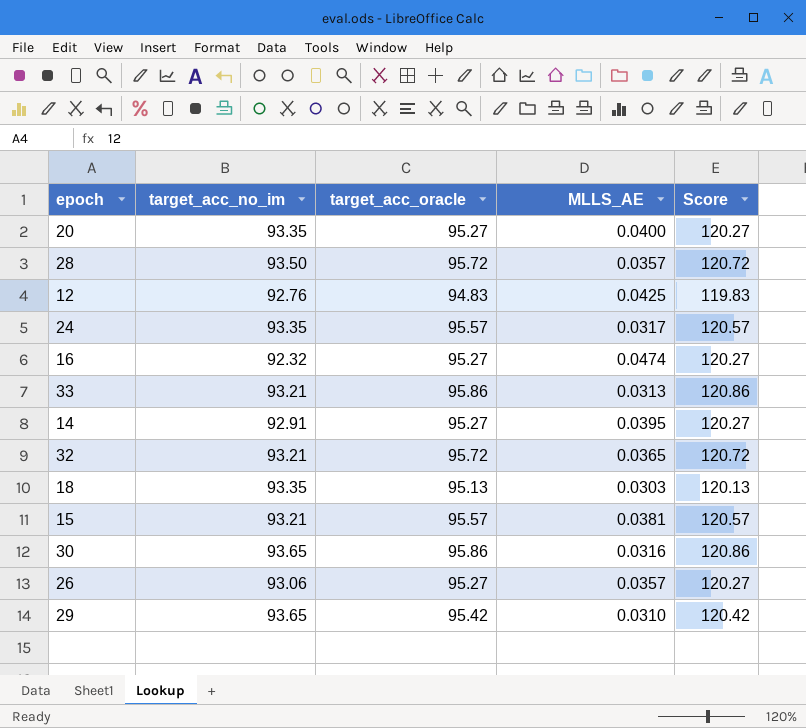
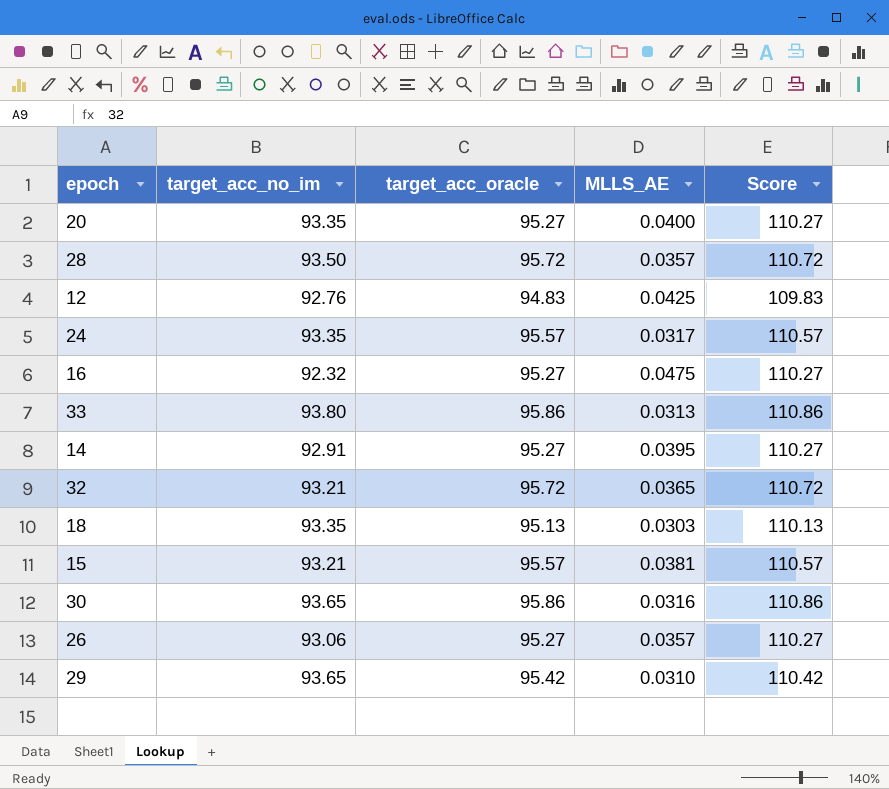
column Score | formula: [target_acc_oracle] + 25 -> [target_acc_oracle] + 15
16 | MLLS_AE: 0.0474 -> 0.0475
33 | target_acc_no_im: 93.21 -> 93.80

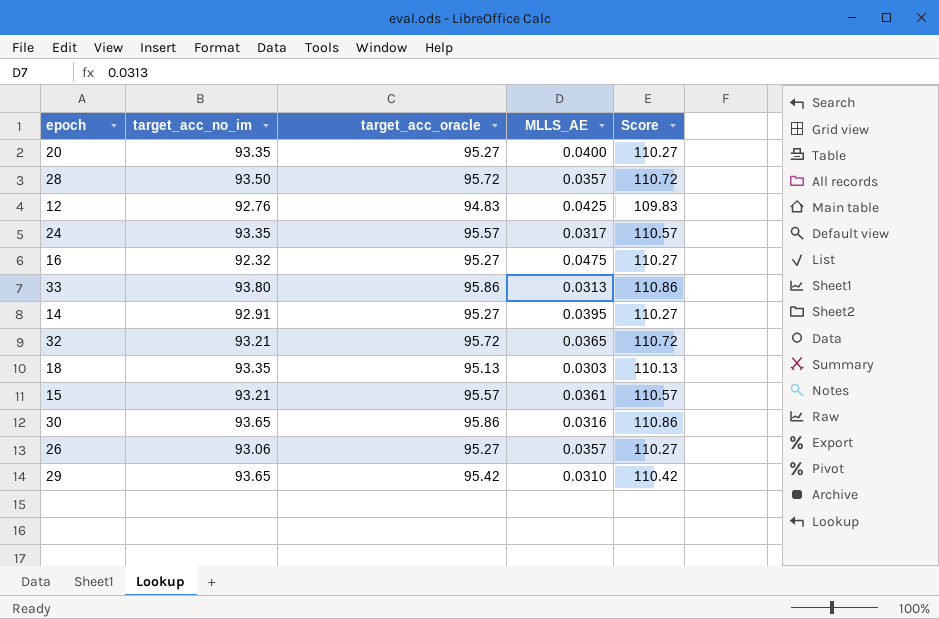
15 | MLLS_AE: 0.0381 -> 0.0361

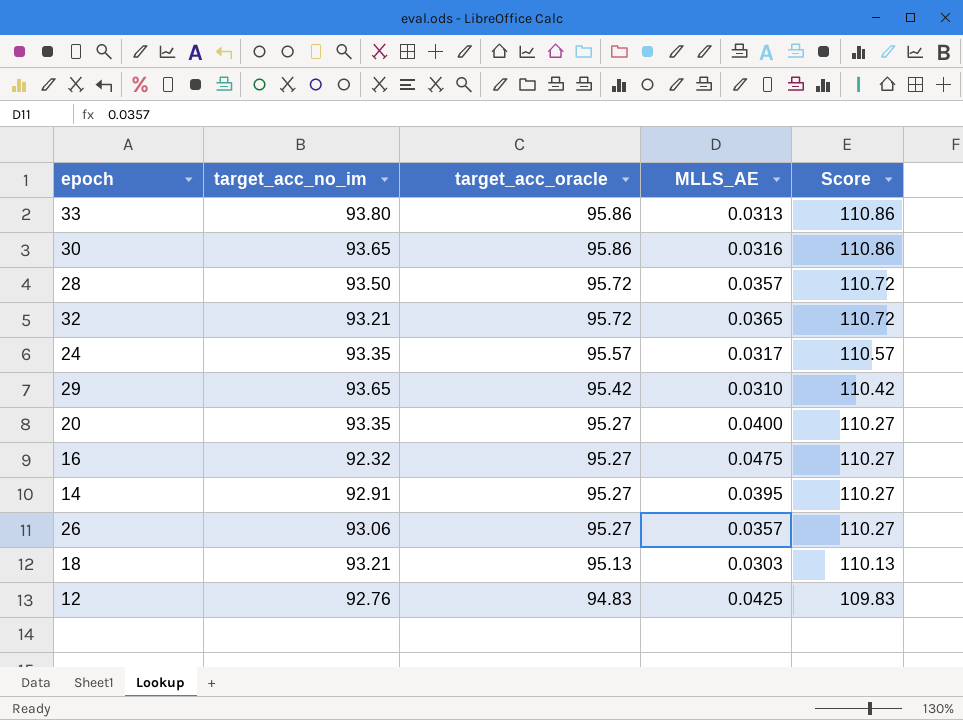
row order: none -> target_acc_oracle descending
row 15: 93.21 | 95.57 | 0.0361 | 110.57 -> none
18 | target_acc_no_im: 93.35 -> 93.21

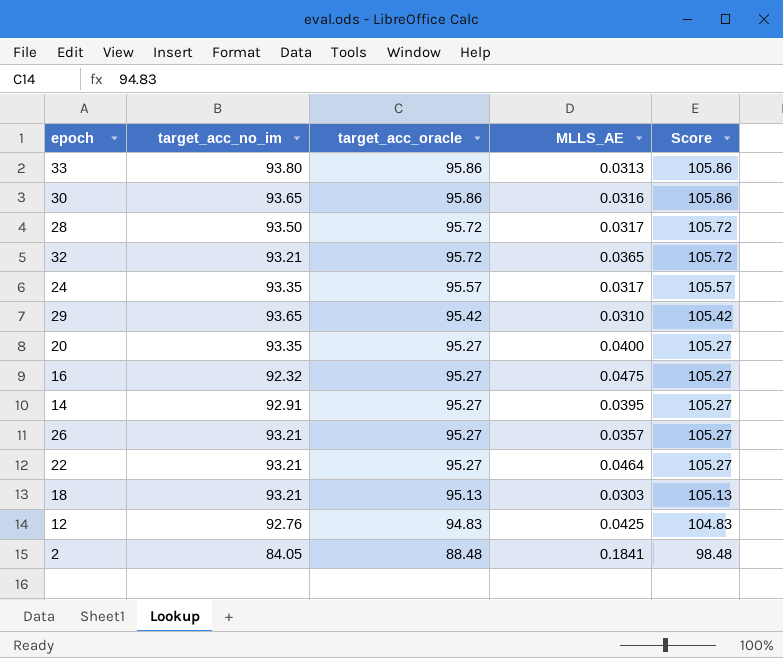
column Score | formula: [target_acc_oracle] + 15 -> [target_acc_oracle] + 10
28 | MLLS_AE: 0.0357 -> 0.0317
26 | target_acc_no_im: 93.06 -> 93.21
row 22: none -> 93.21 | 95.27 | 0.0464 | 105.27
row 2: none -> 84.05 | 88.48 | 0.1841 | 98.48

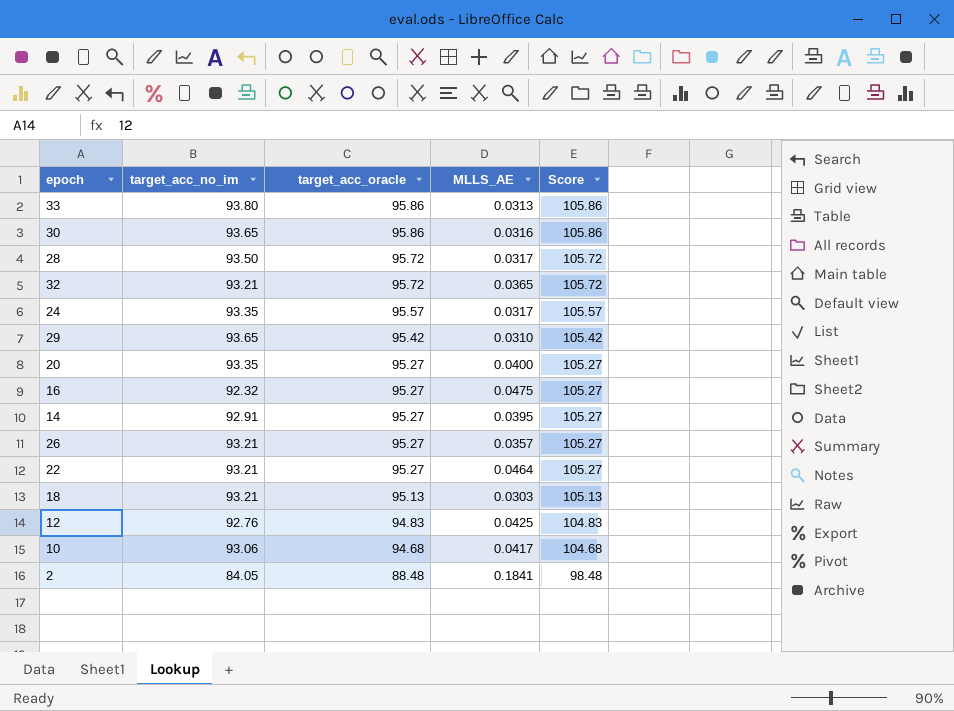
row 10: none -> 93.06 | 94.68 | 0.0417 | 104.68

